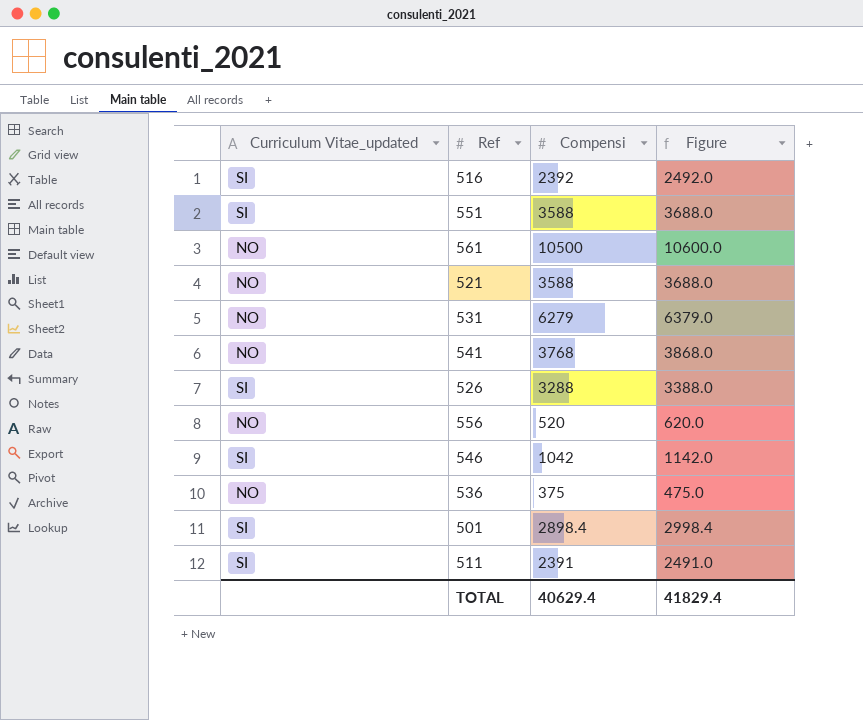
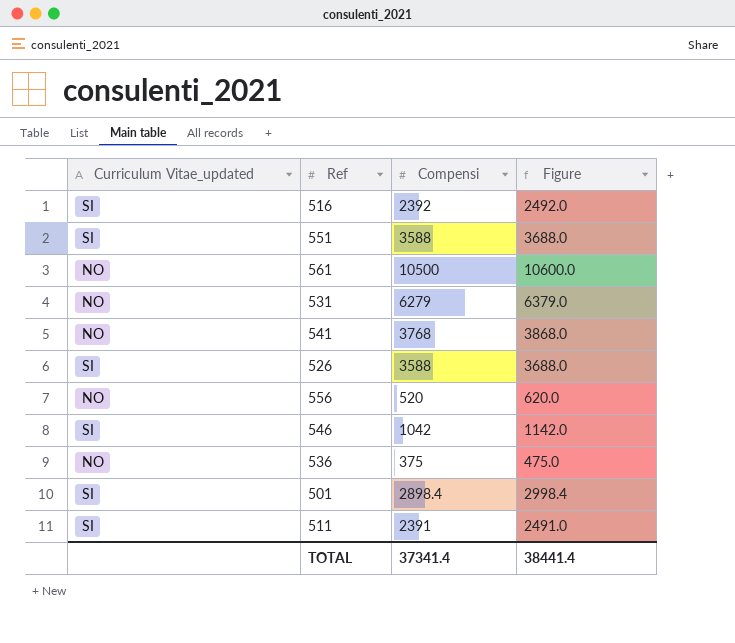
row 521: NO | 3588 | 3688.0 -> none
526 | Compensi: 3288 -> 3588
526 | Figure: 3388.0 -> 3688.0
TOTAL | Compensi: 40629.4 -> 37341.4
TOTAL | Figure: 41829.4 -> 38441.4

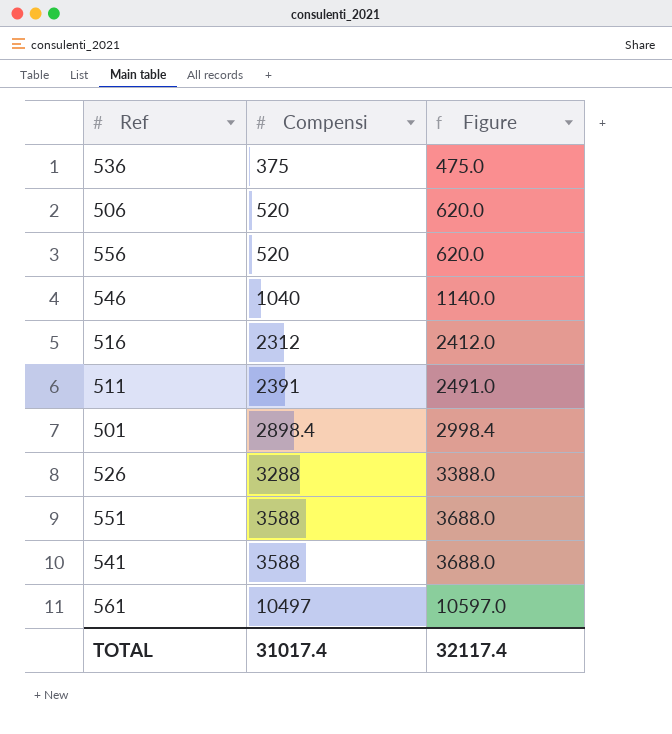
row order: none -> Compensi ascending
column Curriculum Vitae_updated | position: 1 -> none
row 531: NO | 6279 | 6379.0 -> none
row 506: none -> 520 | 620.0
546 | Compensi: 1042 -> 1040
546 | Figure: 1142.0 -> 1140.0
516 | Compensi: 2392 -> 2312
516 | Figure: 2492.0 -> 2412.0
526 | Compensi: 3588 -> 3288
526 | Figure: 3688.0 -> 3388.0
541 | Compensi: 3768 -> 3588
541 | Figure: 3868.0 -> 3688.0
561 | Compensi: 10500 -> 10497
561 | Figure: 10600.0 -> 10597.0
TOTAL | Compensi: 37341.4 -> 31017.4
TOTAL | Figure: 38441.4 -> 32117.4

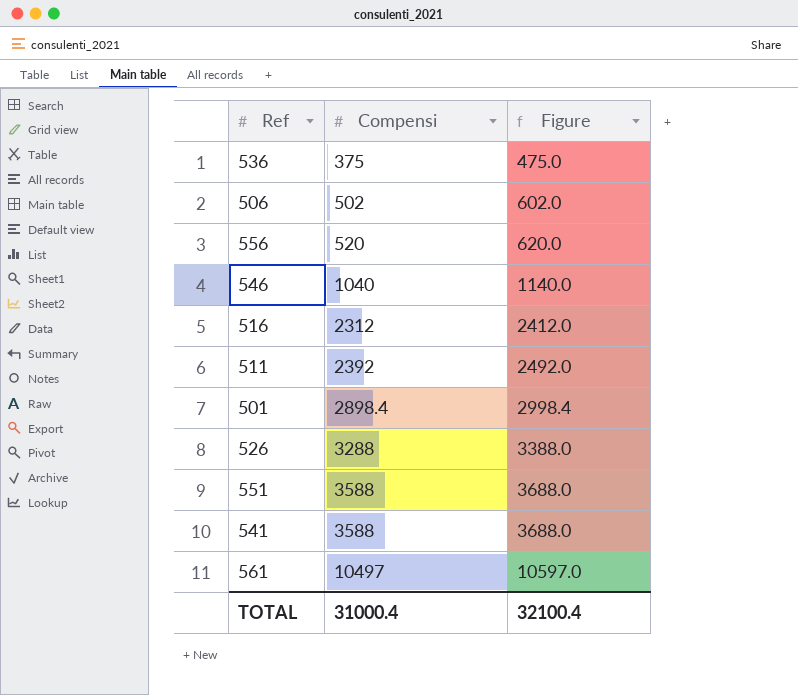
506 | Compensi: 520 -> 502
506 | Figure: 620.0 -> 602.0
511 | Compensi: 2391 -> 2392
511 | Figure: 2491.0 -> 2492.0
TOTAL | Compensi: 31017.4 -> 31000.4
TOTAL | Figure: 32117.4 -> 32100.4

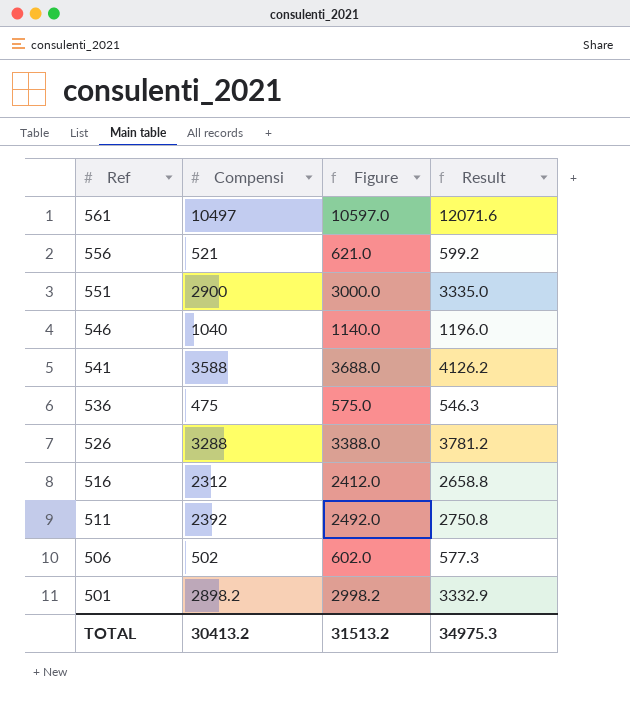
row order: Compensi ascending -> Ref descending
column Result | formula: none -> [Compensi] * 1.15
556 | Compensi: 520 -> 521
556 | Figure: 620.0 -> 621.0
551 | Compensi: 3588 -> 2900
551 | Figure: 3688.0 -> 3000.0
536 | Compensi: 375 -> 475
536 | Figure: 475.0 -> 575.0
501 | Compensi: 2898.4 -> 2898.2
501 | Figure: 2998.4 -> 2998.2
TOTAL | Compensi: 31000.4 -> 30413.2
TOTAL | Figure: 32100.4 -> 31513.2

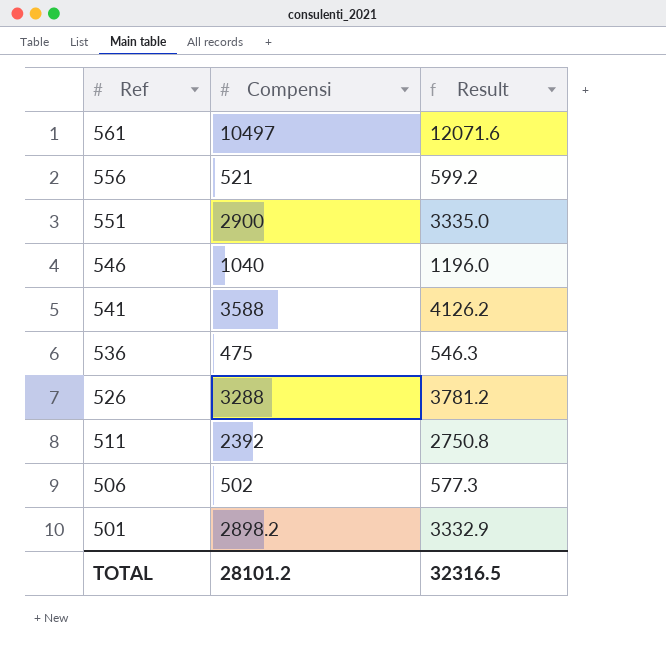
column Figure | formula: [Compensi] + 100 -> none
row 516: 2312 | 2412.0 | 2658.8 -> none
TOTAL | Compensi: 30413.2 -> 28101.2
TOTAL | Result: 34975.3 -> 32316.5

